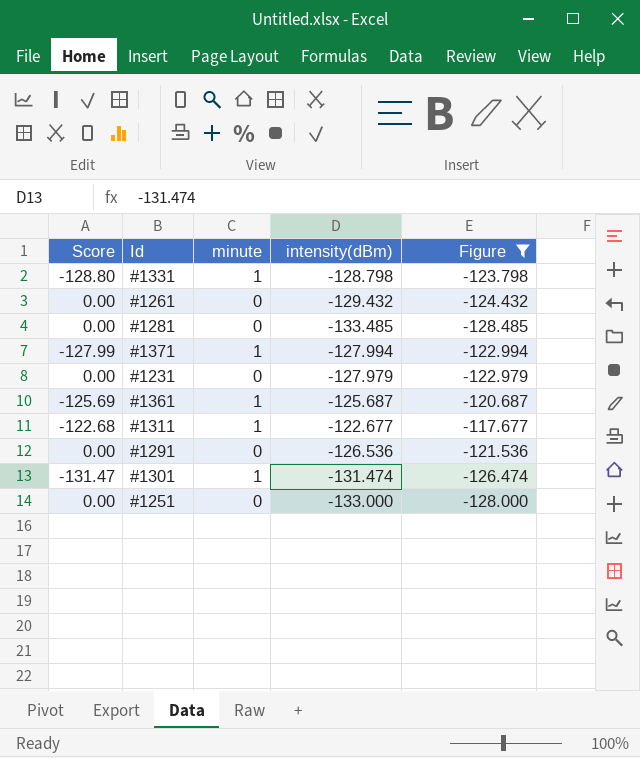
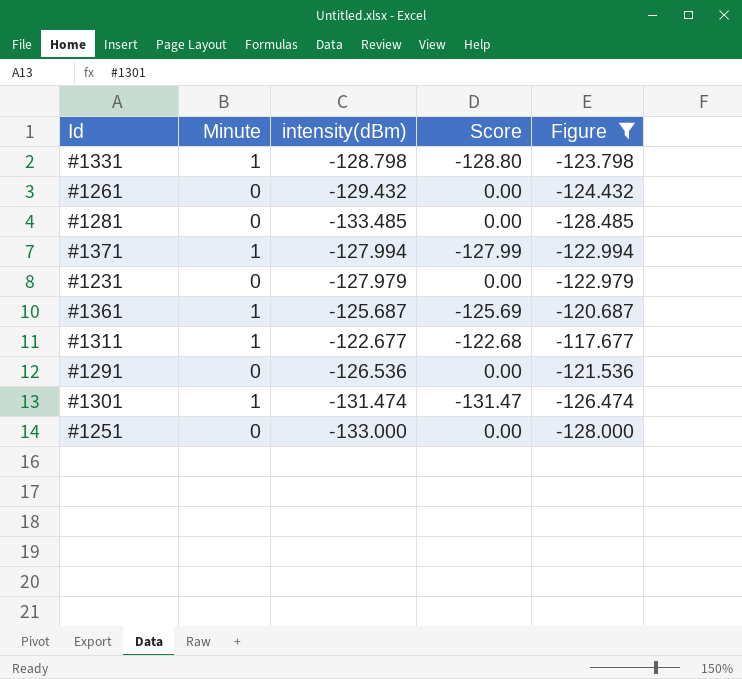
column name: minute -> Minute
column Score | position: 1 -> 4

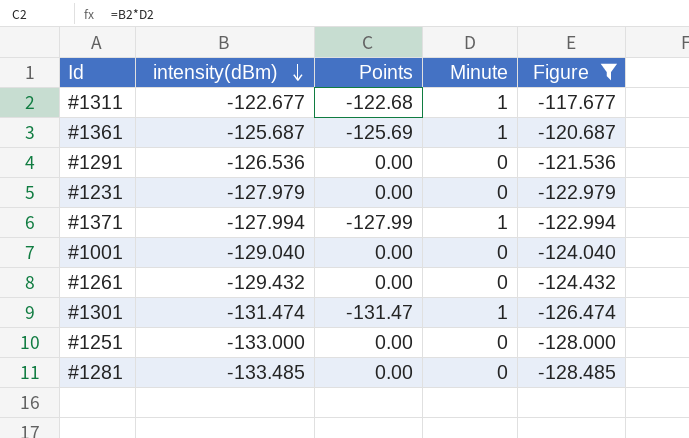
row order: none -> intensity(dBm) descending
column name: Score -> Points
column Minute | position: 2 -> 4
row #1331: 1 | -128.798 | -128.80 | -123.798 -> none
row #1001: none -> -129.040 | 0.00 | 0 | -124.040

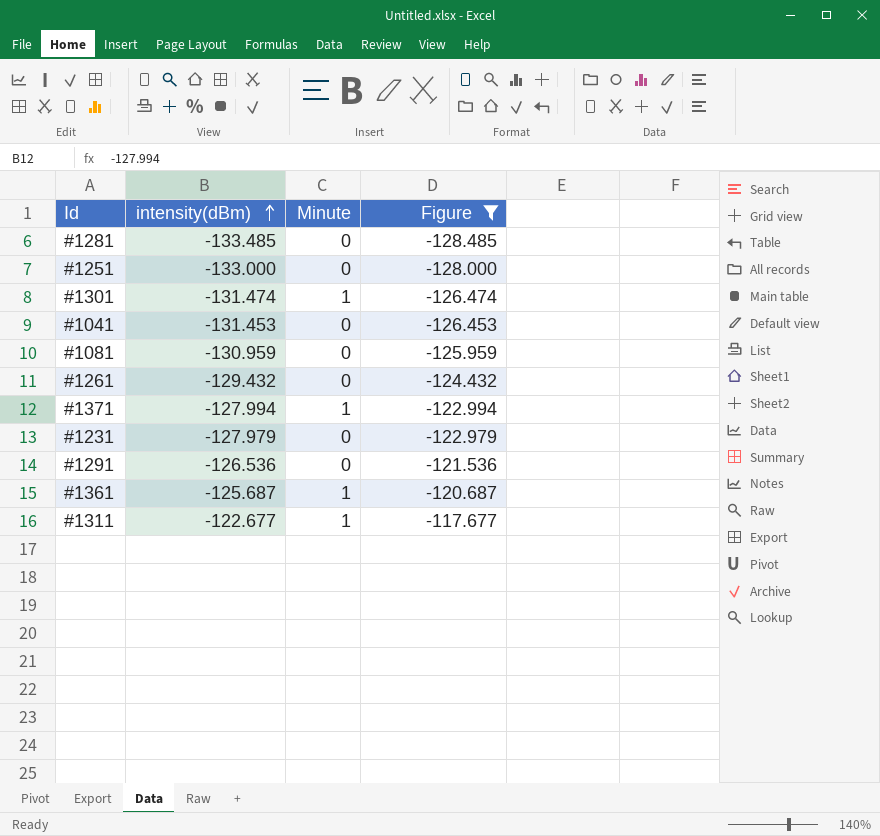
row order: intensity(dBm) descending -> intensity(dBm) ascending
column Points | formula: [intensity(dBm)] * [Minute] -> none
row #1001: -129.040 | 0.00 | 0 | -124.040 -> none
row #1041: none -> -131.453 | 0 | -126.453
row #1081: none -> -130.959 | 0 | -125.959

